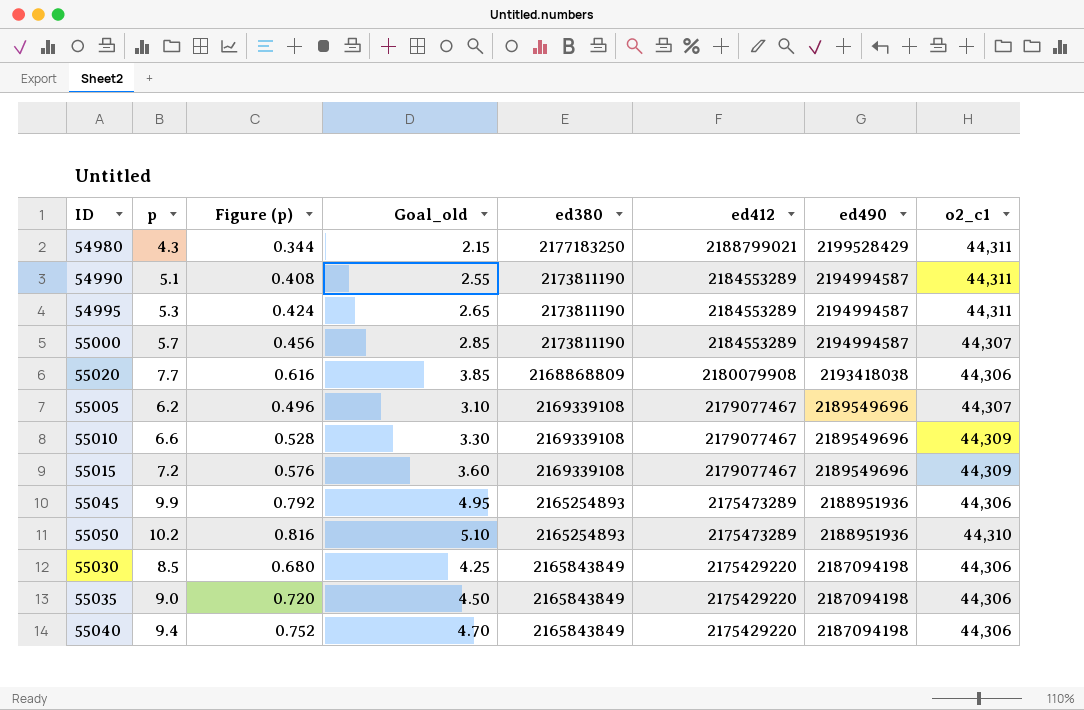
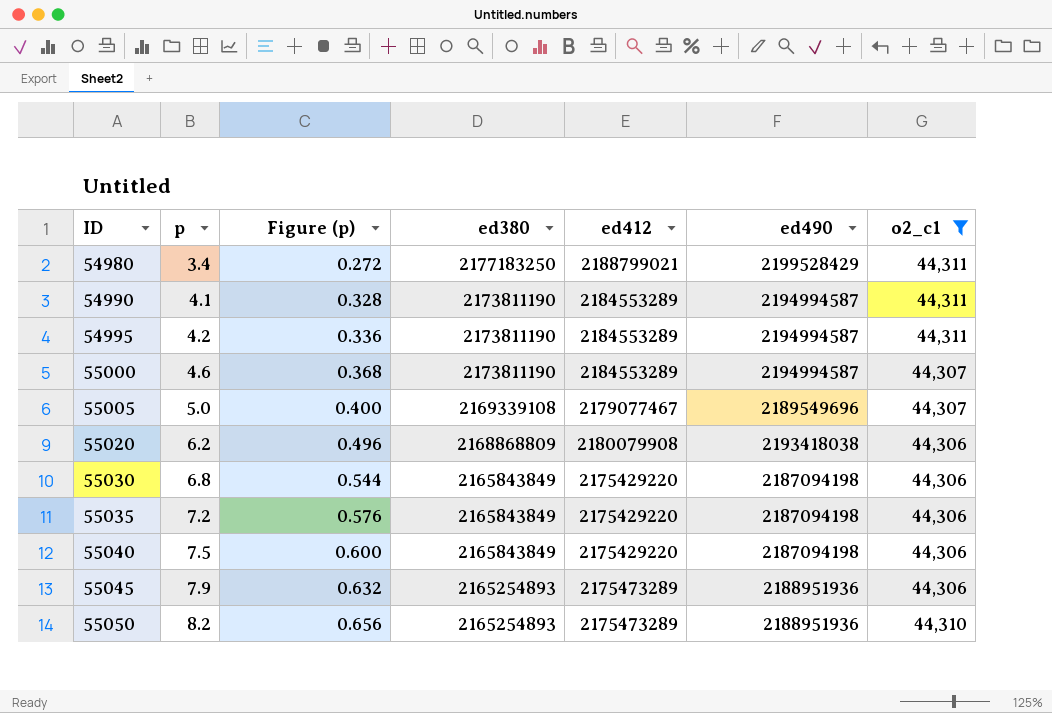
filter: none -> o2_c1 != 44,309
row order: ed412 descending -> ID ascending
column Goal_old | formula: [p] * 0.5 -> none
54980 | p: 4.3 -> 3.4
54980 | Figure (p): 0.344 -> 0.272
54990 | p: 5.1 -> 4.1
54990 | Figure (p): 0.408 -> 0.328
54995 | p: 5.3 -> 4.2
54995 | Figure (p): 0.424 -> 0.336
55000 | p: 5.7 -> 4.6
55000 | Figure (p): 0.456 -> 0.368
55005 | p: 6.2 -> 5.0
55005 | Figure (p): 0.496 -> 0.400
55020 | p: 7.7 -> 6.2
55020 | Figure (p): 0.616 -> 0.496
55030 | p: 8.5 -> 6.8
55030 | Figure (p): 0.680 -> 0.544
55035 | p: 9.0 -> 7.2
55035 | Figure (p): 0.720 -> 0.576
55040 | p: 9.4 -> 7.5
55040 | Figure (p): 0.752 -> 0.600
55045 | p: 9.9 -> 7.9
55045 | Figure (p): 0.792 -> 0.632
55050 | p: 10.2 -> 8.2
55050 | Figure (p): 0.816 -> 0.656

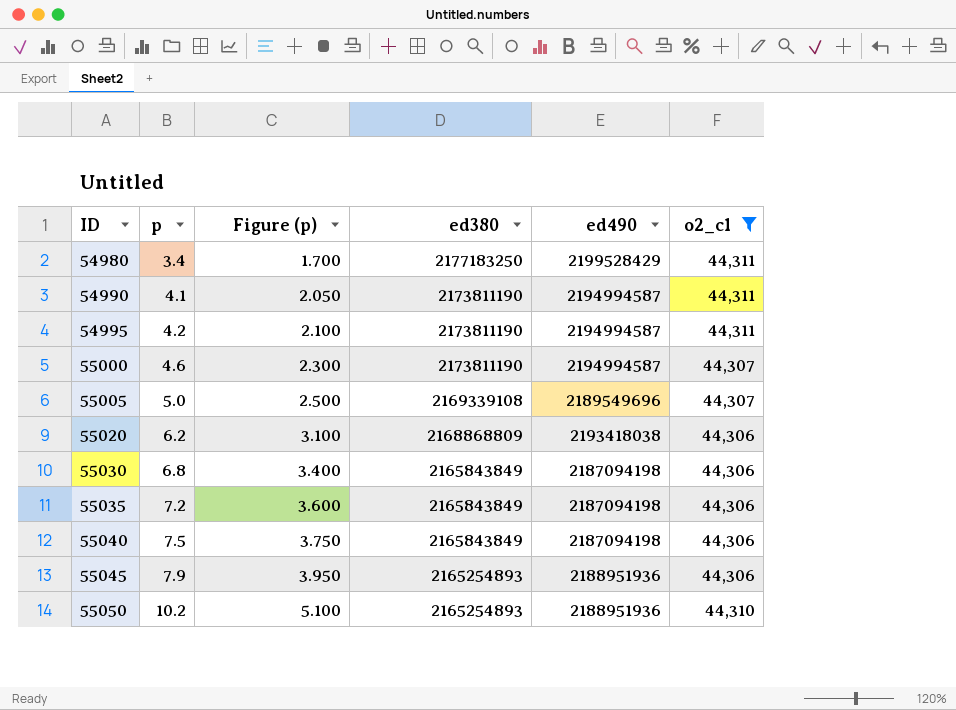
column ed412 | position: 5 -> none
column Figure (p) | formula: [p] * 0.08 -> [p] * 0.5
55050 | p: 8.2 -> 10.2

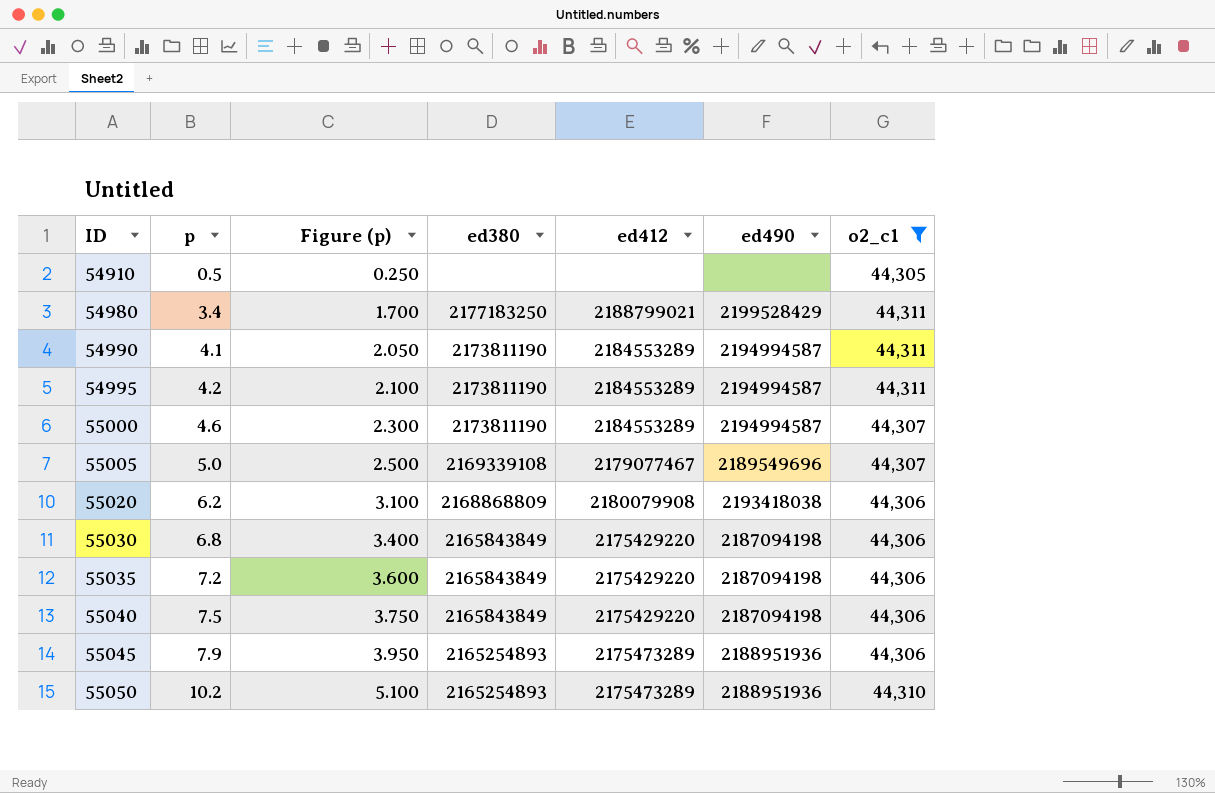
column ed412 | position: none -> 5
row 54910: none -> 0.5 | 0.250 | none | none | none | 44,305

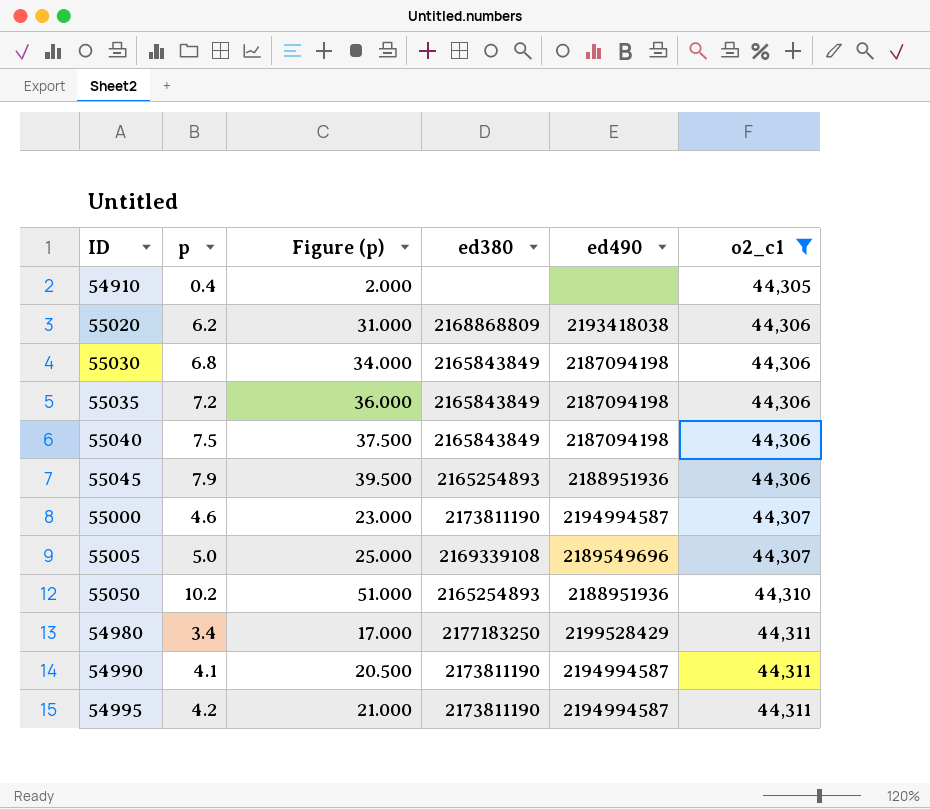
row order: ID ascending -> o2_c1 ascending
column ed412 | position: 5 -> none
column Figure (p) | formula: [p] * 0.5 -> [p] * 5
54910 | p: 0.5 -> 0.4

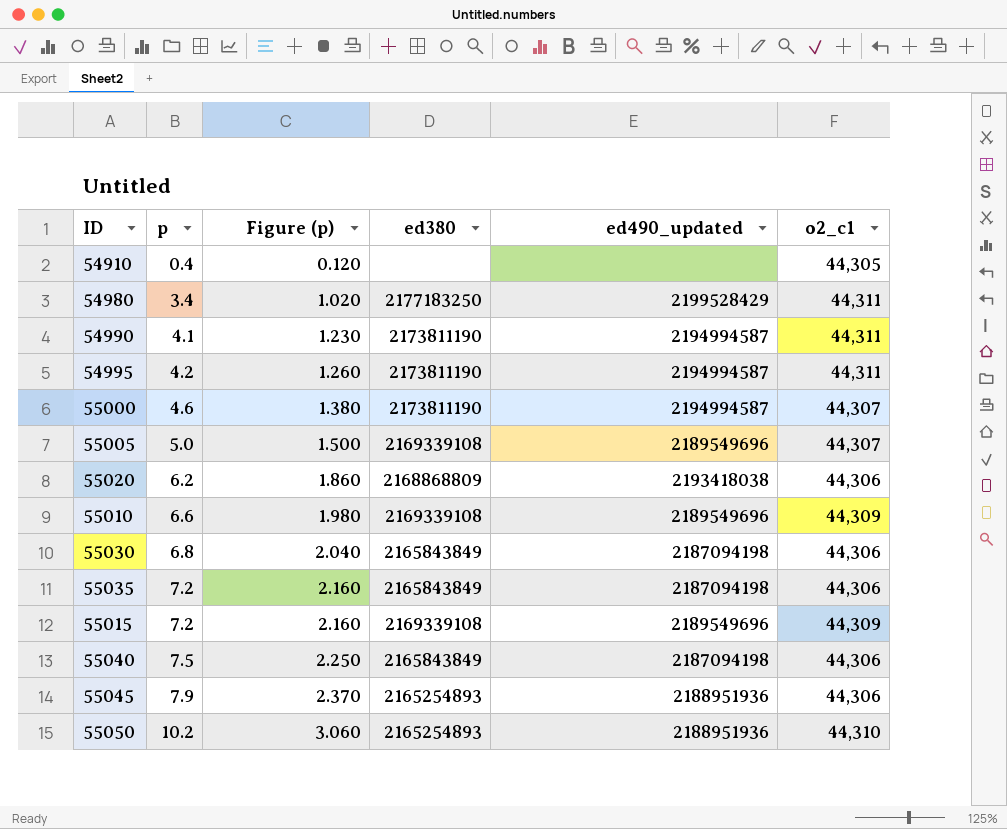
filter: o2_c1 != 44,309 -> none
row order: o2_c1 ascending -> p ascending
column Figure (p) | formula: [p] * 5 -> [p] * 0.3
column name: ed490 -> ed490_updated

